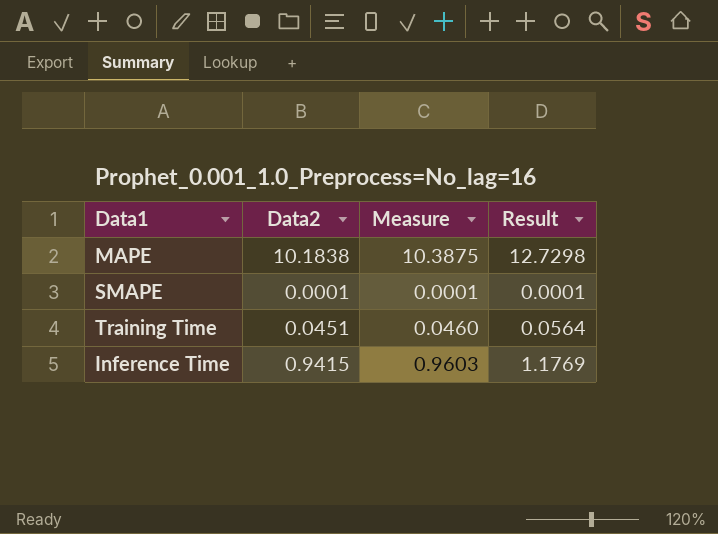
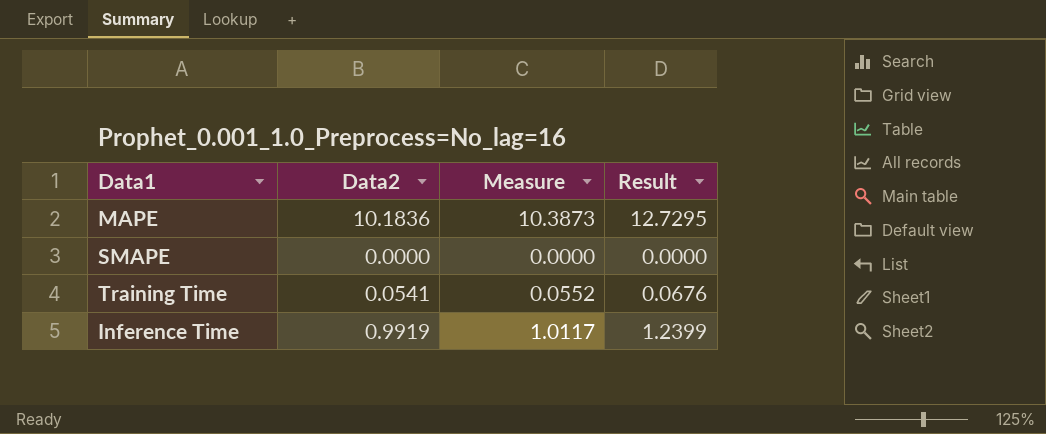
MAPE | Data2: 10.1838 -> 10.1836
MAPE | Measure: 10.3875 -> 10.3873
MAPE | Result: 12.7298 -> 12.7295
SMAPE | Data2: 0.0001 -> 0.0000
SMAPE | Measure: 0.0001 -> 0.0000
SMAPE | Result: 0.0001 -> 0.0000
Training Time | Data2: 0.0451 -> 0.0541
Training Time | Measure: 0.0460 -> 0.0552
Training Time | Result: 0.0564 -> 0.0676
Inference Time | Data2: 0.9415 -> 0.9919
Inference Time | Measure: 0.9603 -> 1.0117
Inference Time | Result: 1.1769 -> 1.2399

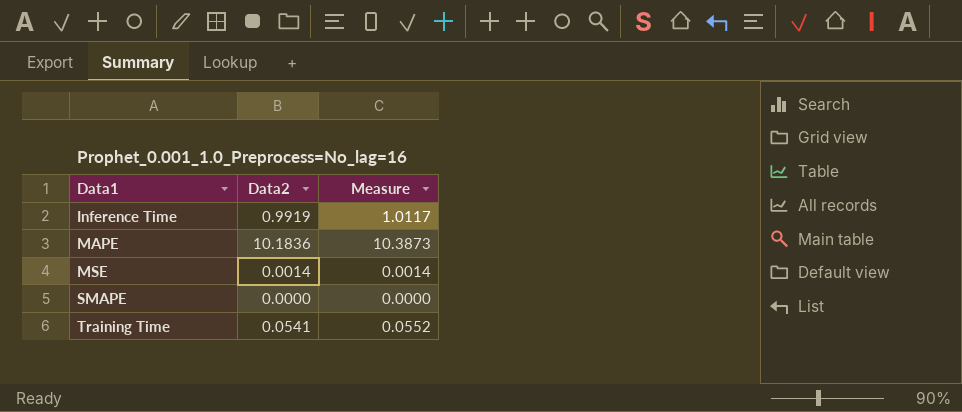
row order: none -> Data1 ascending
column Result | formula: [Data2] * 1.25 -> none
row MSE: none -> 0.0014 | 0.0014

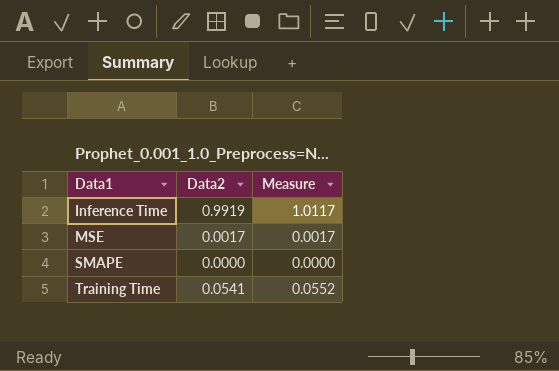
row MAPE: 10.1836 | 10.3873 -> none
MSE | Data2: 0.0014 -> 0.0017
MSE | Measure: 0.0014 -> 0.0017

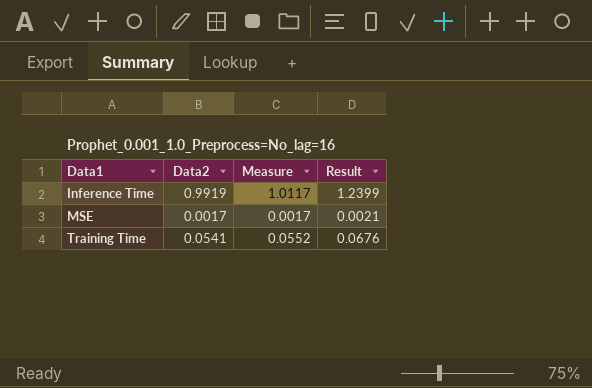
column Result | formula: none -> [Data2] * 1.25
row SMAPE: 0.0000 | 0.0000 -> none

